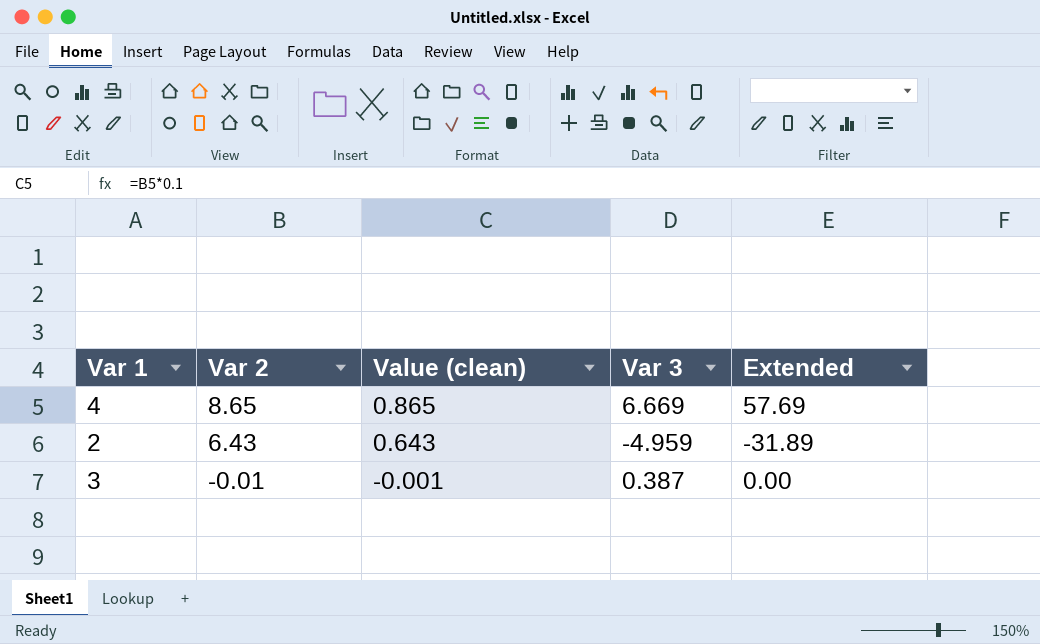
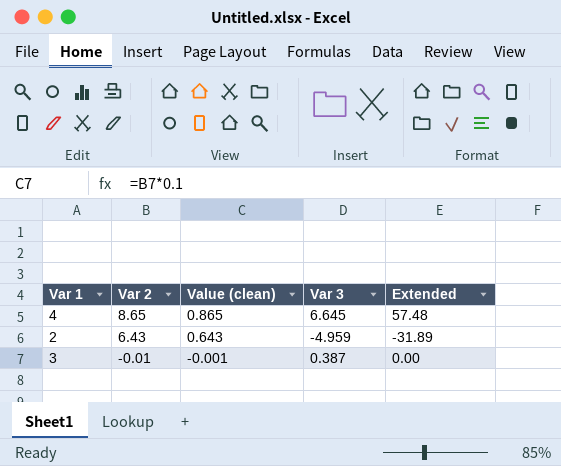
4 | Var 3: 6.669 -> 6.645
4 | Extended: 57.69 -> 57.48

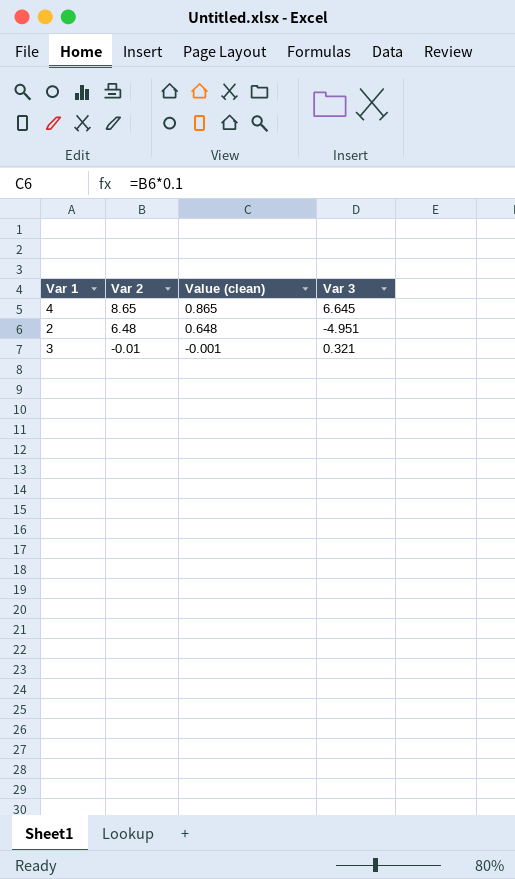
column Extended | formula: [Var 2] * [Var 3] -> none
2 | Var 2: 6.43 -> 6.48
2 | Value (clean): 0.643 -> 0.648
2 | Var 3: -4.959 -> -4.951
3 | Var 3: 0.387 -> 0.321

